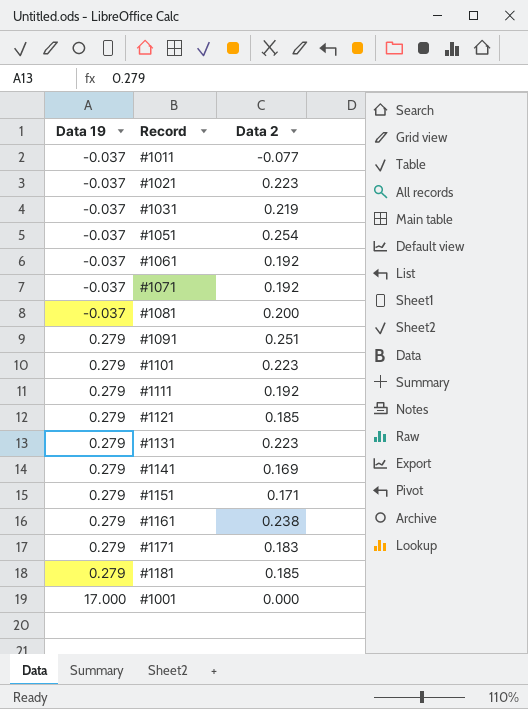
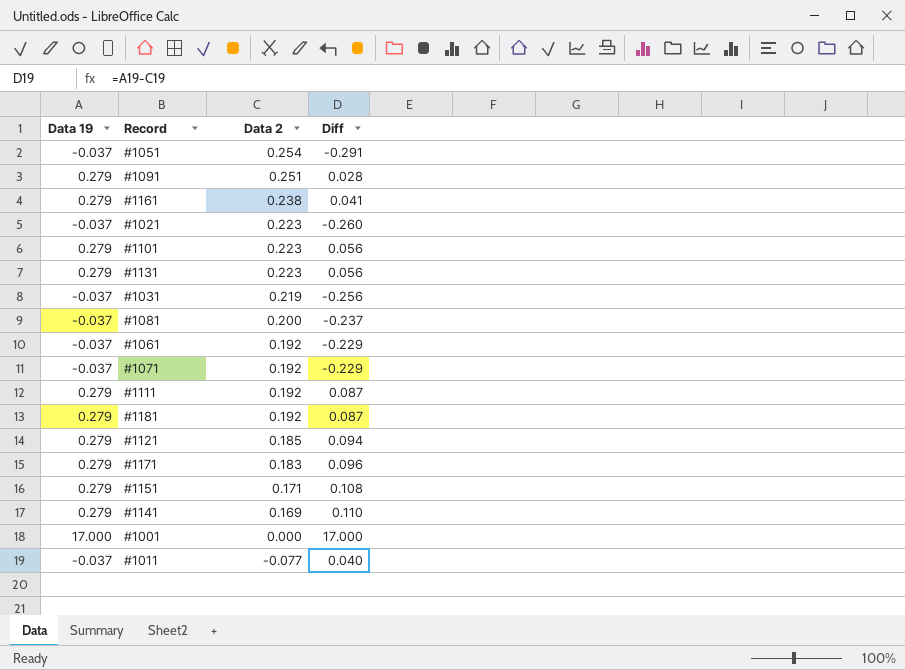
row order: Data 19 ascending -> Data 2 descending
column Diff | formula: none -> [Data 19] - [Data 2]
#1181 | Data 2: 0.185 -> 0.192

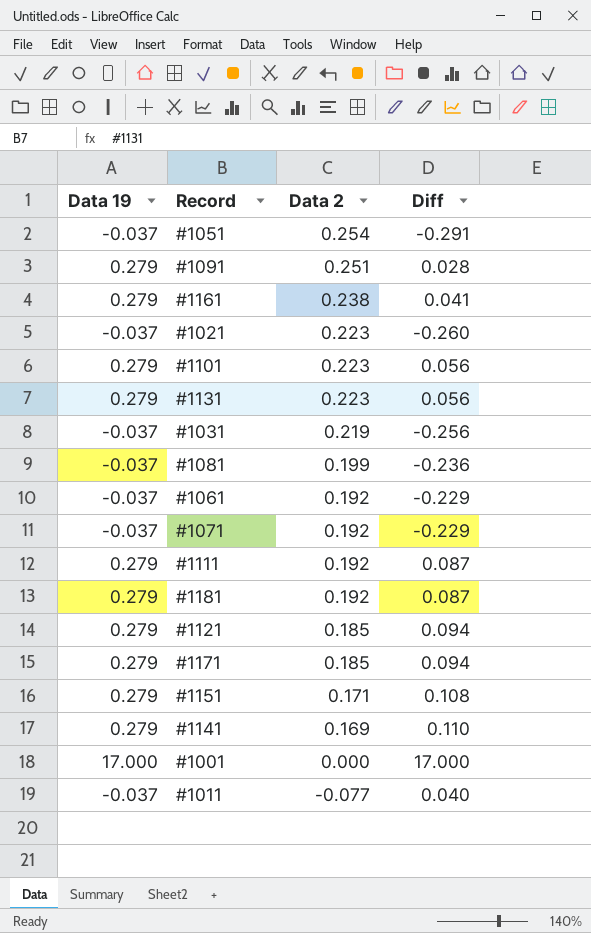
#1081 | Data 2: 0.200 -> 0.199
#1081 | Diff: -0.237 -> -0.236
#1171 | Data 2: 0.183 -> 0.185
#1171 | Diff: 0.096 -> 0.094

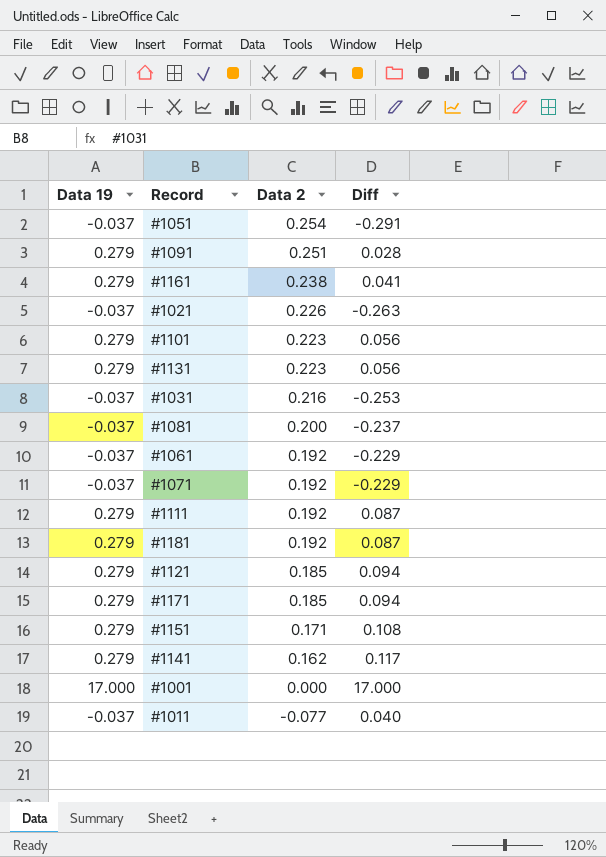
#1021 | Data 2: 0.223 -> 0.226
#1021 | Diff: -0.260 -> -0.263
#1031 | Data 2: 0.219 -> 0.216
#1031 | Diff: -0.256 -> -0.253
#1081 | Data 2: 0.199 -> 0.200
#1081 | Diff: -0.236 -> -0.237
#1141 | Data 2: 0.169 -> 0.162
#1141 | Diff: 0.110 -> 0.117

